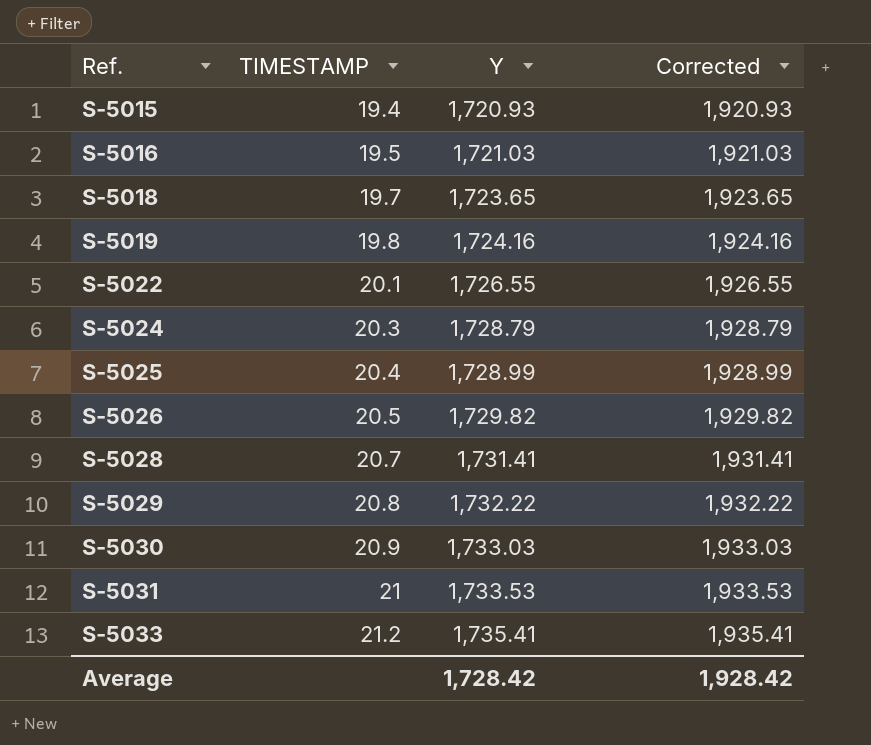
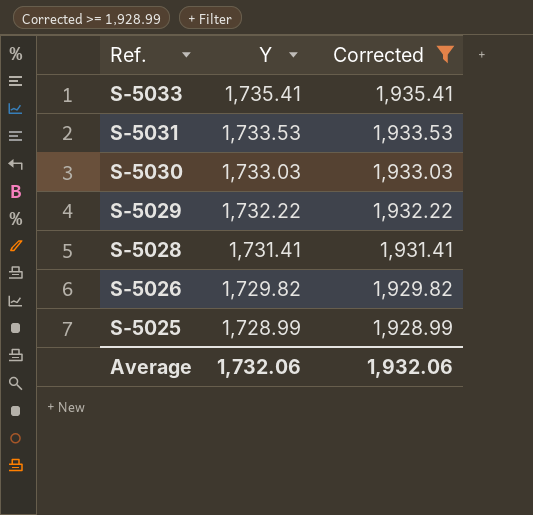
filter: none -> Corrected >= 1,928.99
row order: Ref. ascending -> Ref. descending
column TIMESTAMP | position: 2 -> none
Average | Y: 1,728.42 -> 1,732.06
Average | Corrected: 1,928.42 -> 1,932.06

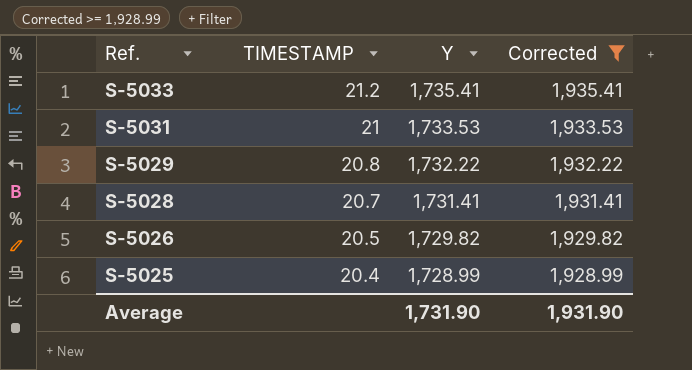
column TIMESTAMP | position: none -> 2
row S-5030: 1,733.03 | 1,933.03 -> none
Average | Y: 1,732.06 -> 1,731.90
Average | Corrected: 1,932.06 -> 1,931.90

